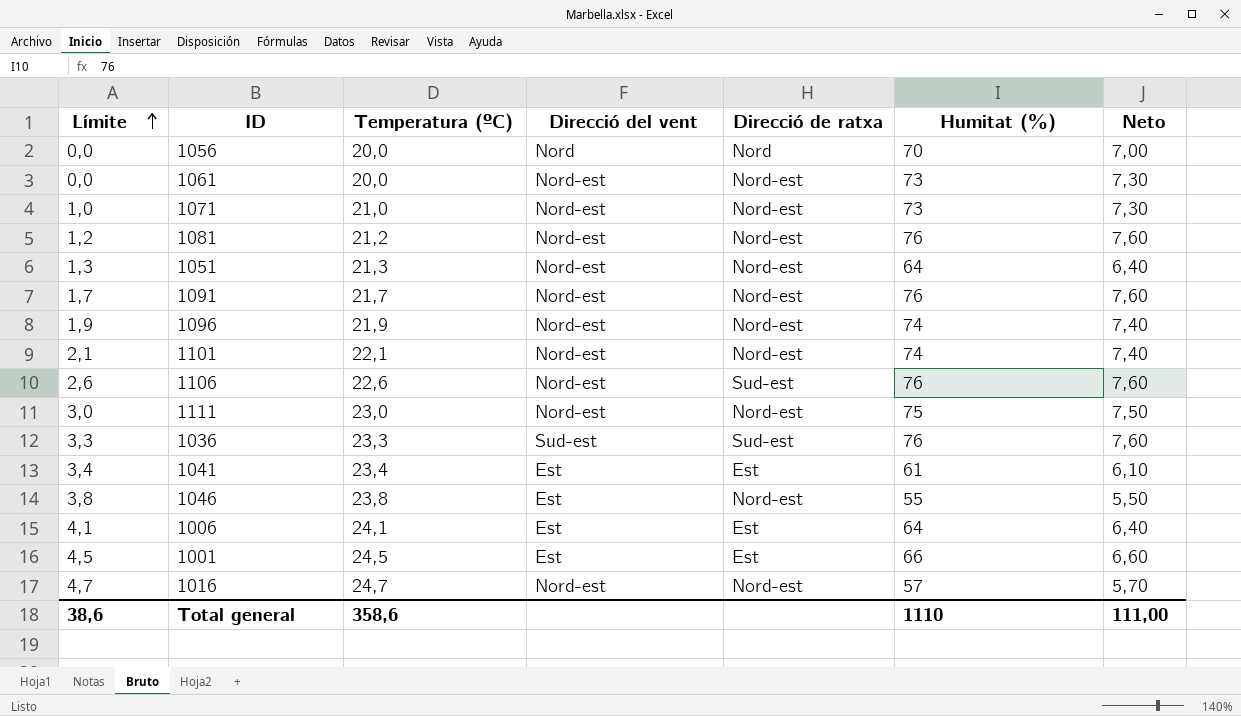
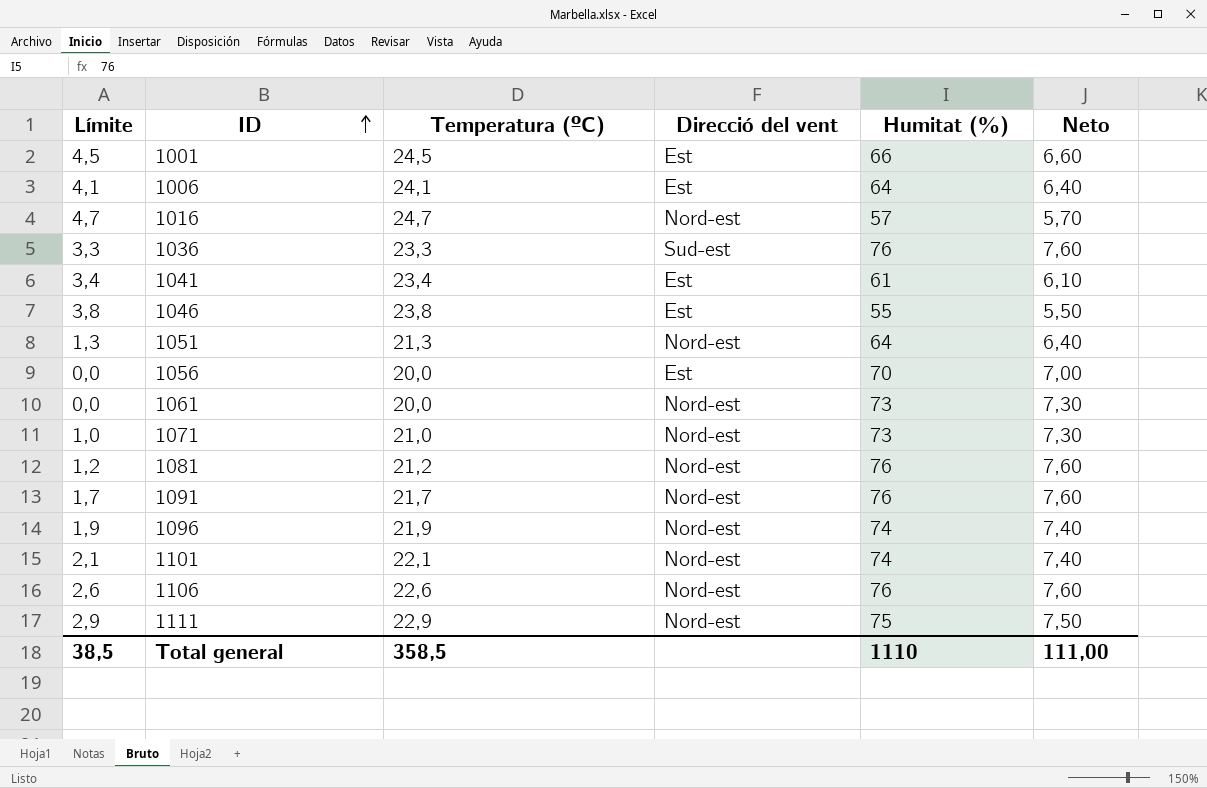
row order: Límite ascending -> ID ascending
column Direcció de ratxa | position: 5 -> none
1056 | Direcció del vent: Nord -> Est
1111 | Límite: 3,0 -> 2,9
1111 | Temperatura (ºC): 23,0 -> 22,9
Total general | Límite: 38,6 -> 38,5
Total general | Temperatura (ºC): 358,6 -> 358,5

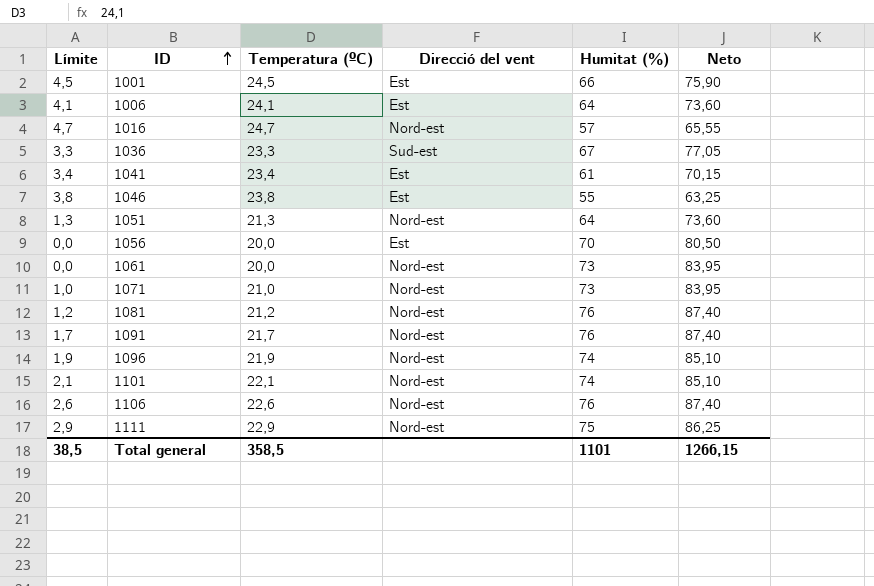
column Neto | formula: [Humitat (%)] * 0,1 -> [Humitat (%)] * 1,15
1036 | Humitat (%): 76 -> 67
Total general | Humitat (%): 1110 -> 1101
Total general | Neto: 111,00 -> 1266,15

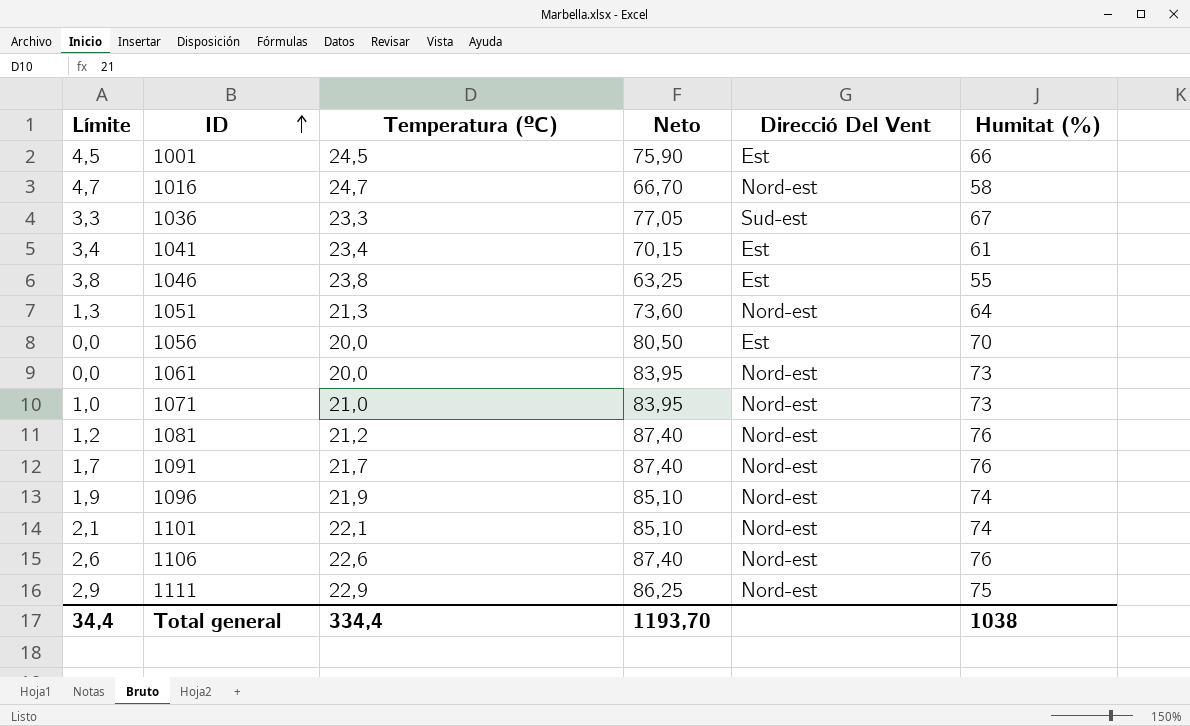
column Neto | position: 6 -> 4
column name: Direcció del vent -> Direcció Del Vent
row 1006: 4,1 | 24,1 | Est | 64 | 73,60 -> none
1016 | Neto: 65,55 -> 66,70
1016 | Humitat (%): 57 -> 58
Total general | Límite: 38,5 -> 34,4
Total general | Temperatura (ºC): 358,5 -> 334,4
Total general | Neto: 1266,15 -> 1193,70
Total general | Humitat (%): 1101 -> 1038

